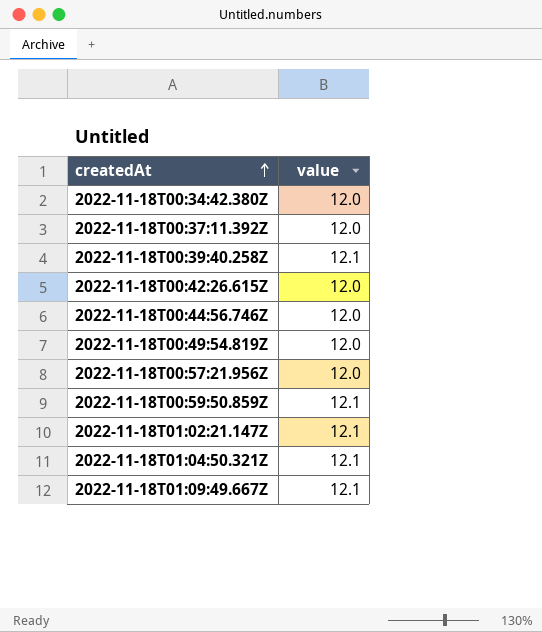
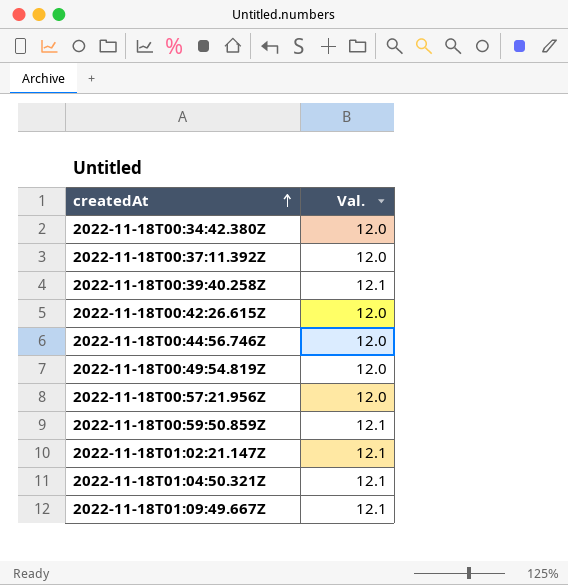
column name: value -> Val.

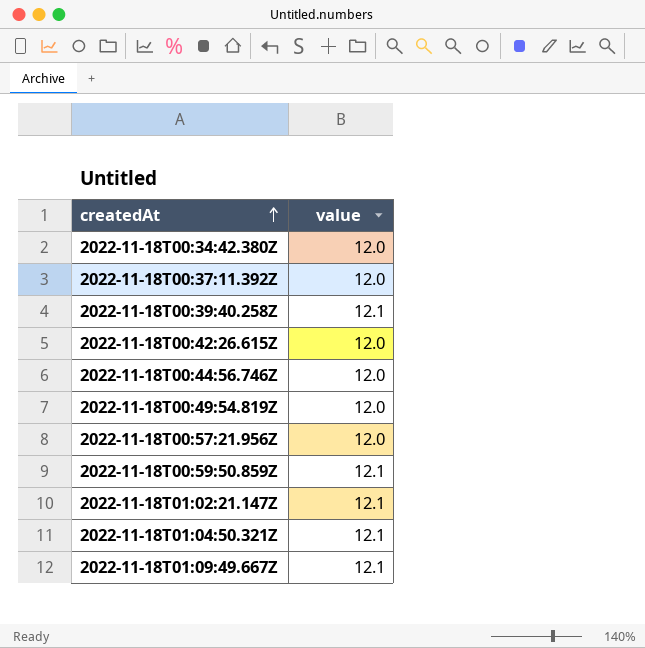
column name: Val. -> value

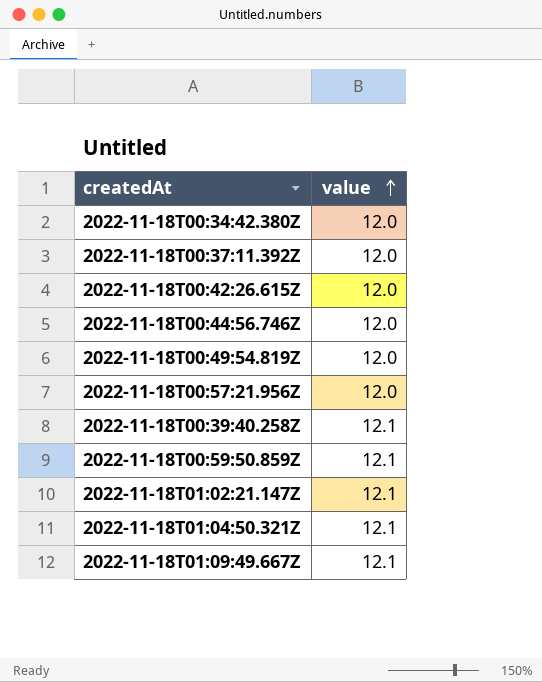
row order: createdAt ascending -> value ascending

